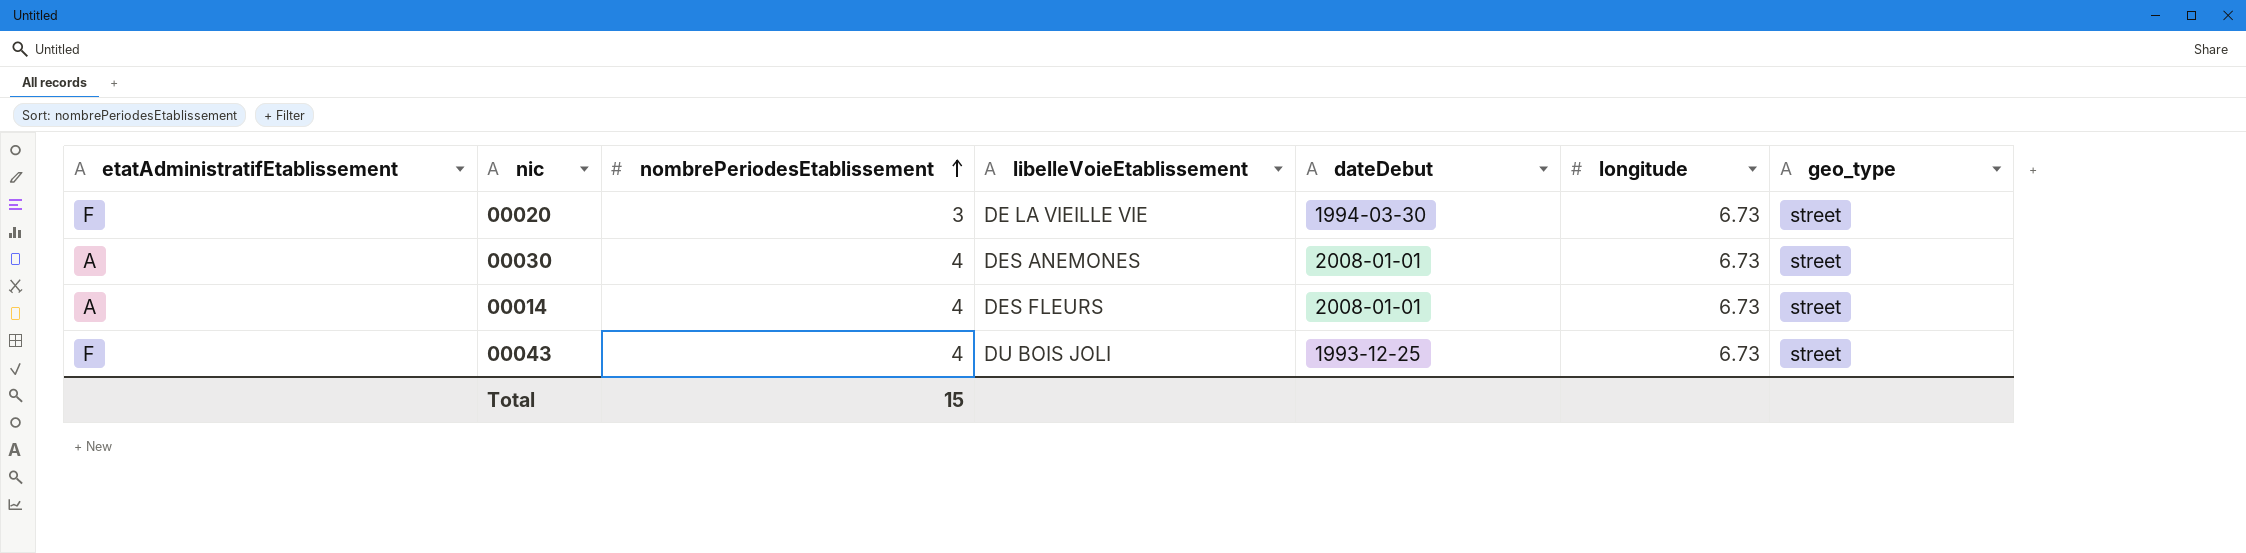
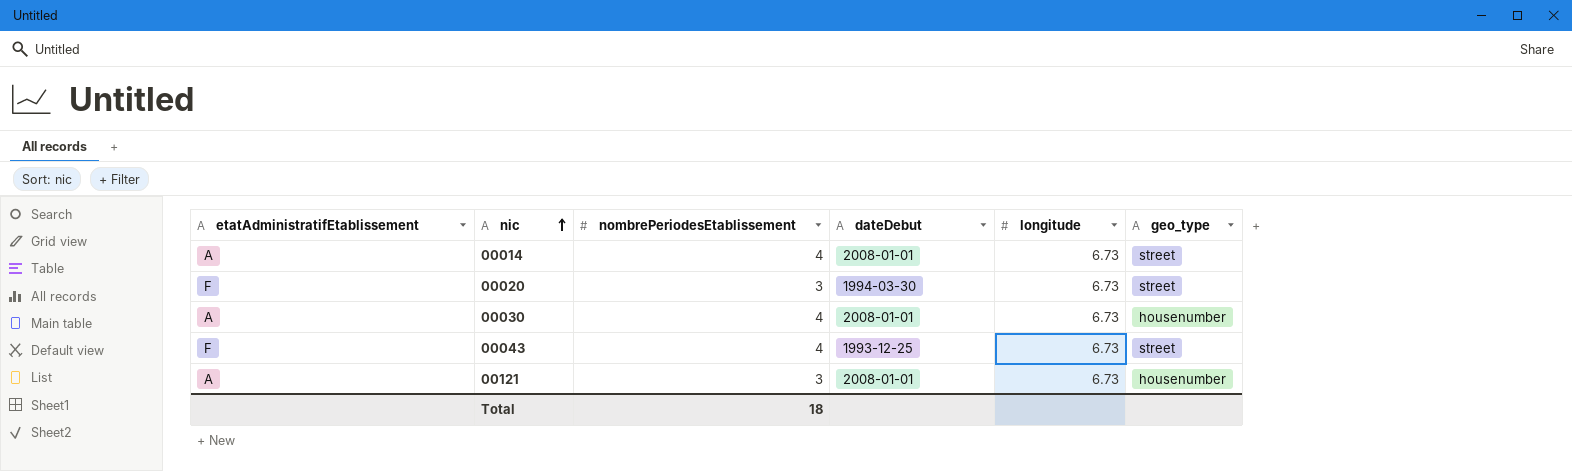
row order: nombrePeriodesEtablissement ascending -> nic ascending
column libelleVoieEtablissement | position: 4 -> none
00030 | geo_type: street -> housenumber
row 00121: none -> A | 3 | 2008-01-01 | 6.73 | housenumber
Total | nombrePeriodesEtablissement: 15 -> 18

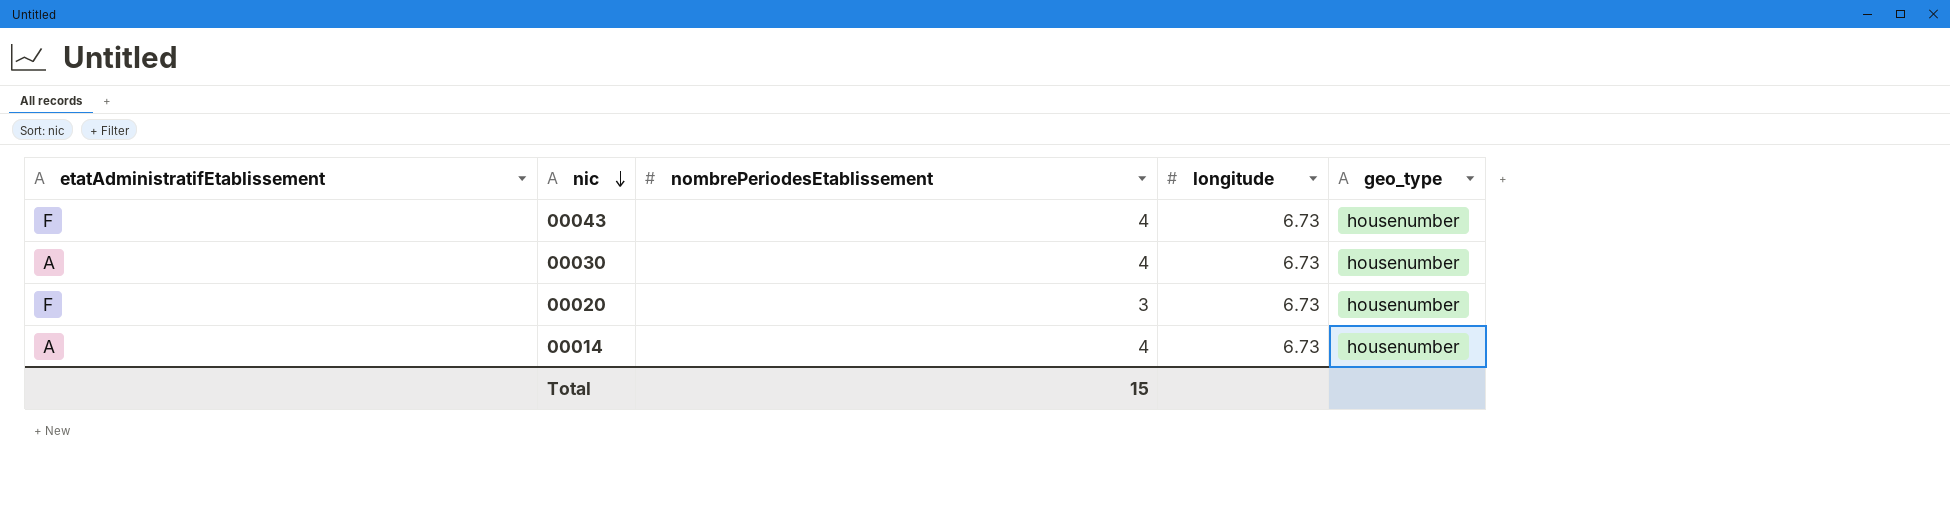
row order: nic ascending -> nic descending
column dateDebut | position: 4 -> none
row 00121: A | 3 | 2008-01-01 | 6.73 | housenumber -> none
00043 | geo_type: street -> housenumber
00020 | geo_type: street -> housenumber
00014 | geo_type: street -> housenumber
Total | nombrePeriodesEtablissement: 18 -> 15

